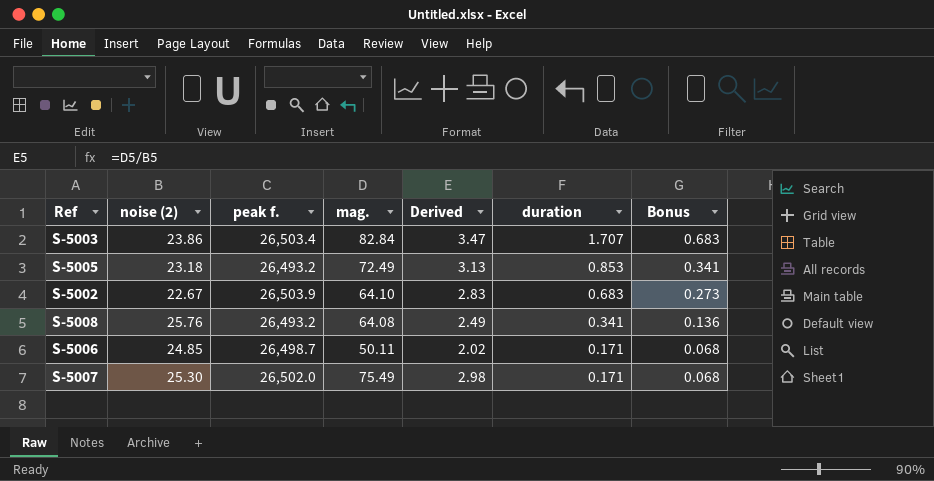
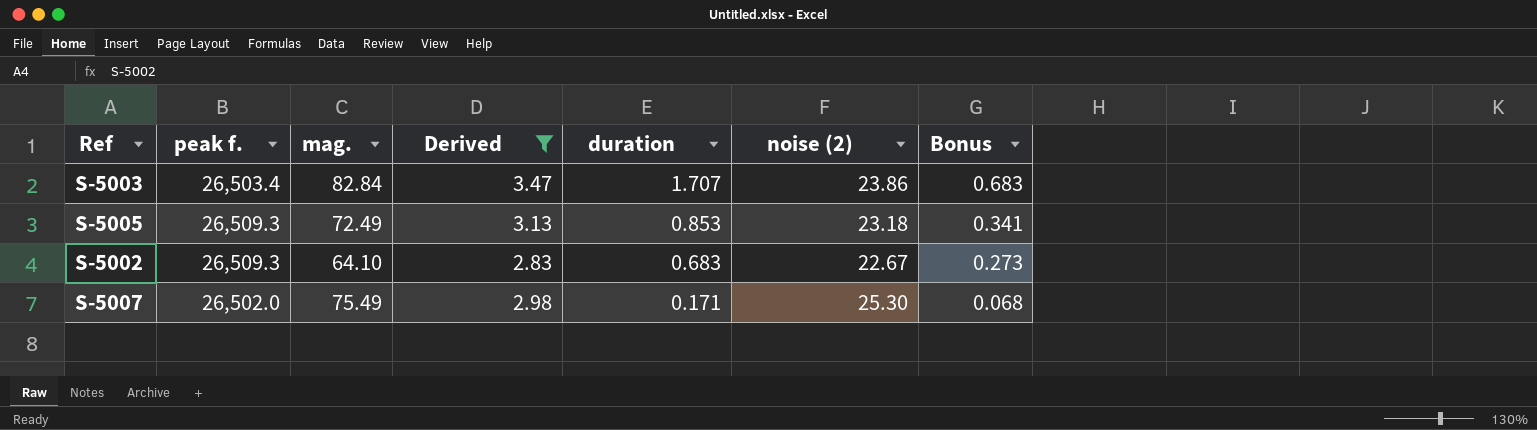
filter: none -> Derived >= 2.83
column noise (2) | position: 2 -> 6
S-5005 | peak f.: 26,493.2 -> 26,509.3
S-5002 | peak f.: 26,503.9 -> 26,509.3

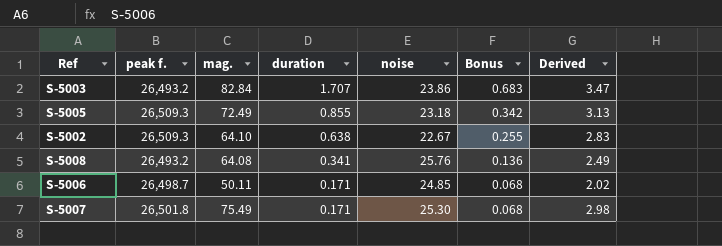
filter: Derived >= 2.83 -> none
column name: noise (2) -> noise
column Derived | position: 4 -> 7
S-5003 | peak f.: 26,503.4 -> 26,493.2
S-5005 | duration: 0.853 -> 0.855
S-5005 | Bonus: 0.341 -> 0.342
S-5002 | duration: 0.683 -> 0.638
S-5002 | Bonus: 0.273 -> 0.255
S-5007 | peak f.: 26,502.0 -> 26,501.8

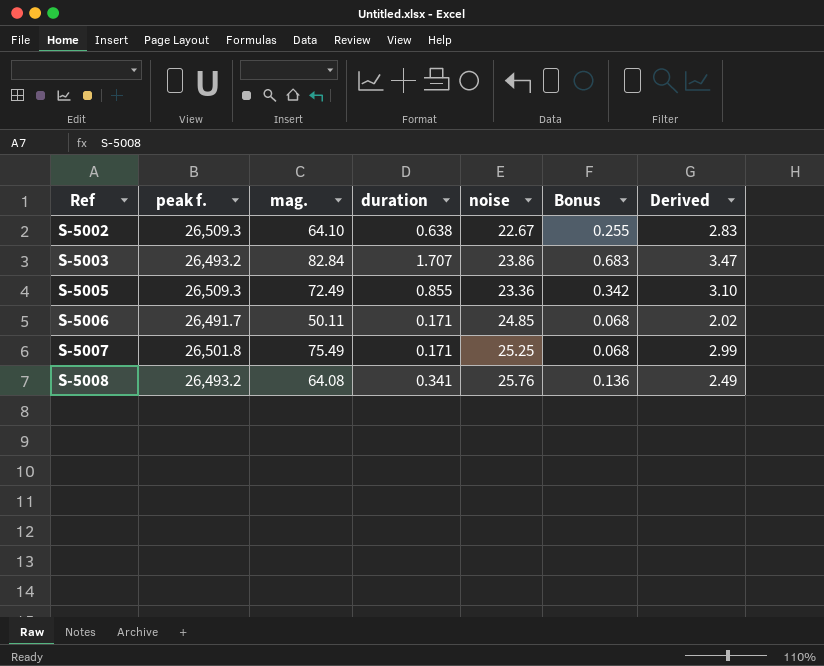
row order: duration descending -> Ref ascending
S-5005 | noise: 23.18 -> 23.36
S-5005 | Derived: 3.13 -> 3.10
S-5006 | peak f.: 26,498.7 -> 26,491.7
S-5007 | noise: 25.30 -> 25.25
S-5007 | Derived: 2.98 -> 2.99

